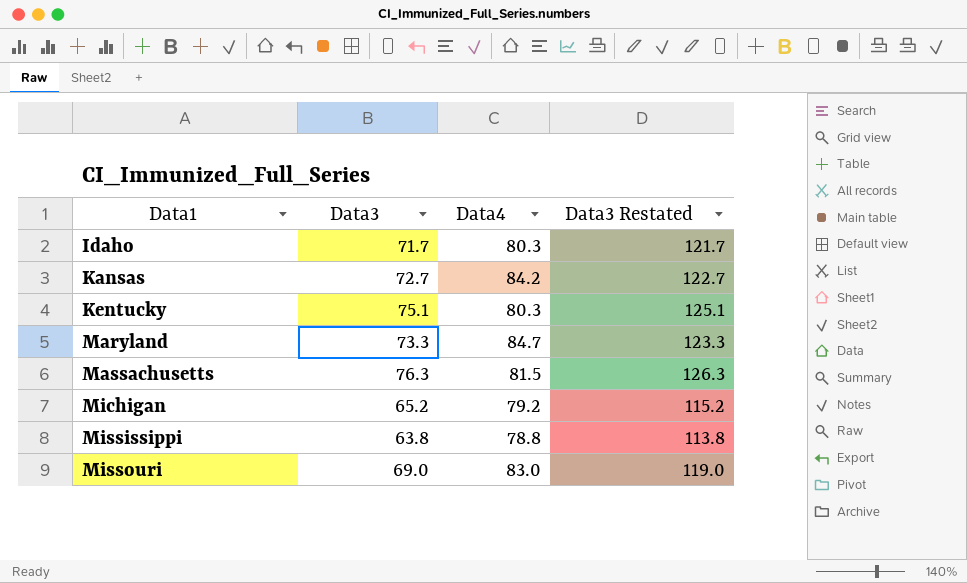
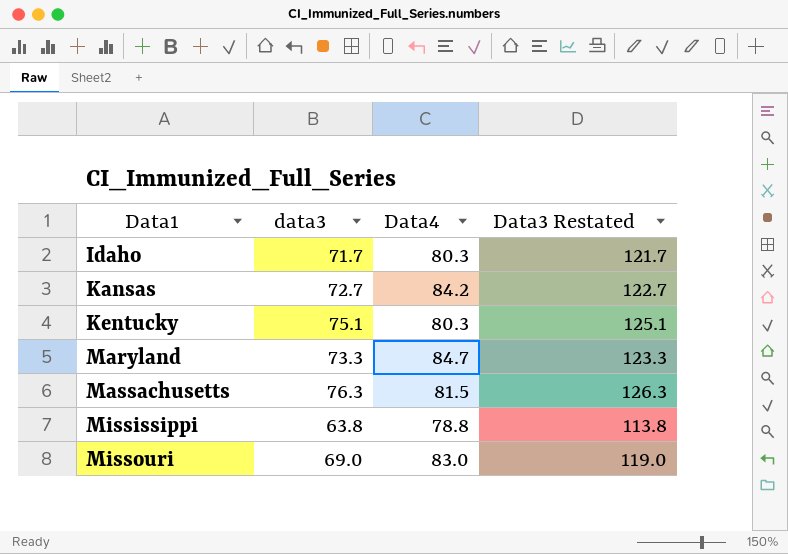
column name: Data3 -> data3
row Michigan: 65.2 | 79.2 | 115.2 -> none

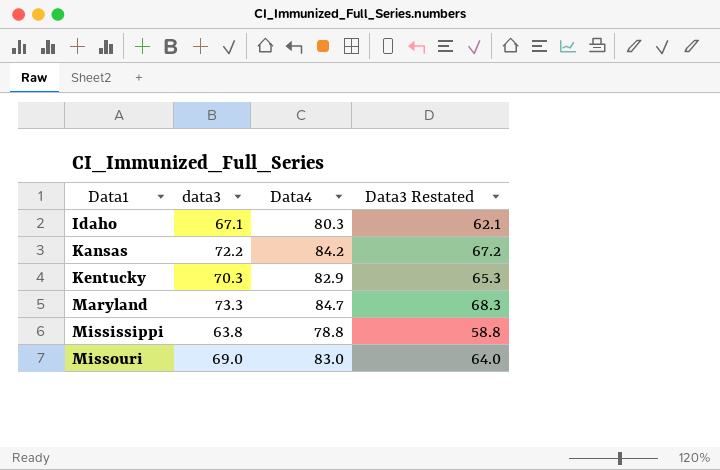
column Data3 Restated | formula: [data3] + 50 -> [data3] - 5
row Massachusetts: 76.3 | 81.5 | 126.3 -> none
Idaho | data3: 71.7 -> 67.1
Kansas | data3: 72.7 -> 72.2
Kentucky | data3: 75.1 -> 70.3
Kentucky | Data4: 80.3 -> 82.9

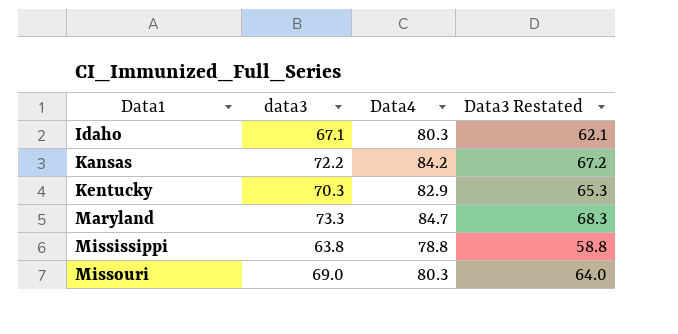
Missouri | Data4: 83.0 -> 80.3

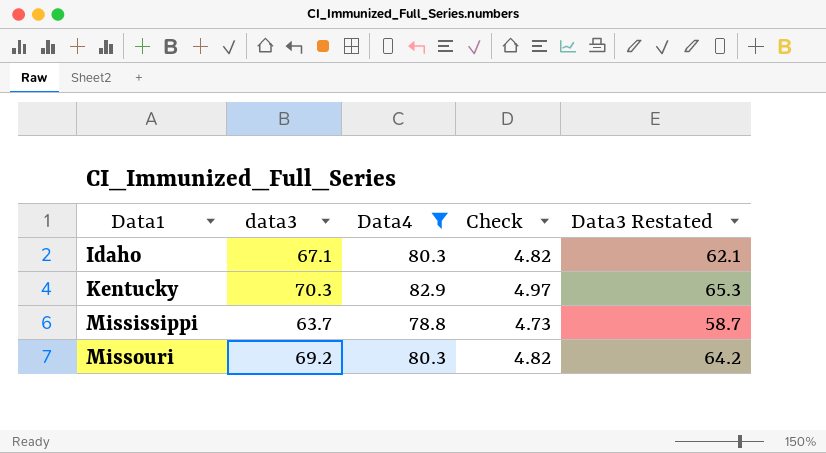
filter: none -> Data4 <= 82.9
column Check | formula: none -> [Data4] * 0.06
Mississippi | data3: 63.8 -> 63.7
Mississippi | Data3 Restated: 58.8 -> 58.7
Missouri | data3: 69.0 -> 69.2
Missouri | Data3 Restated: 64.0 -> 64.2

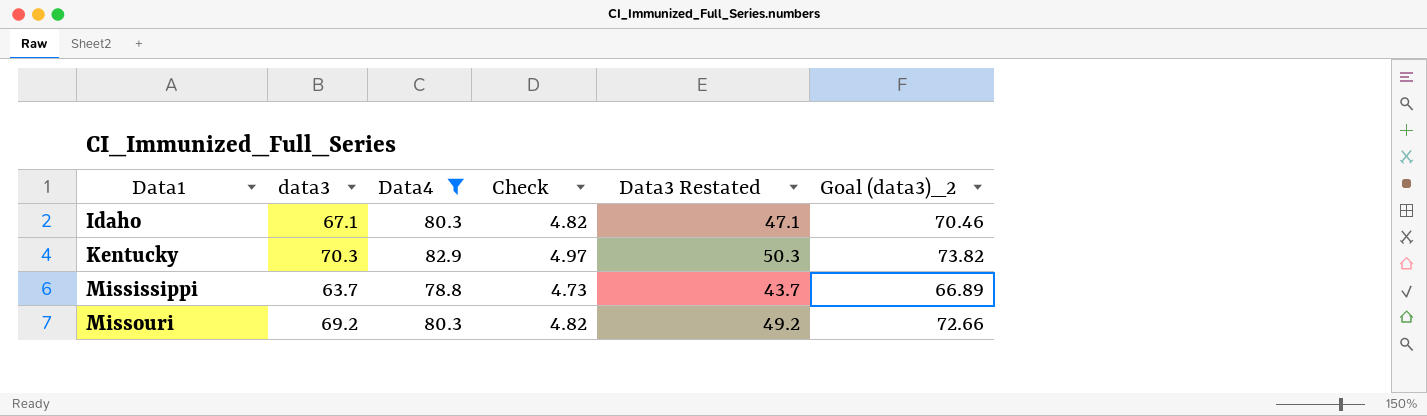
column Data3 Restated | formula: [data3] - 5 -> [data3] - 20
column Goal (data3)_2 | formula: none -> [data3] * 1.05

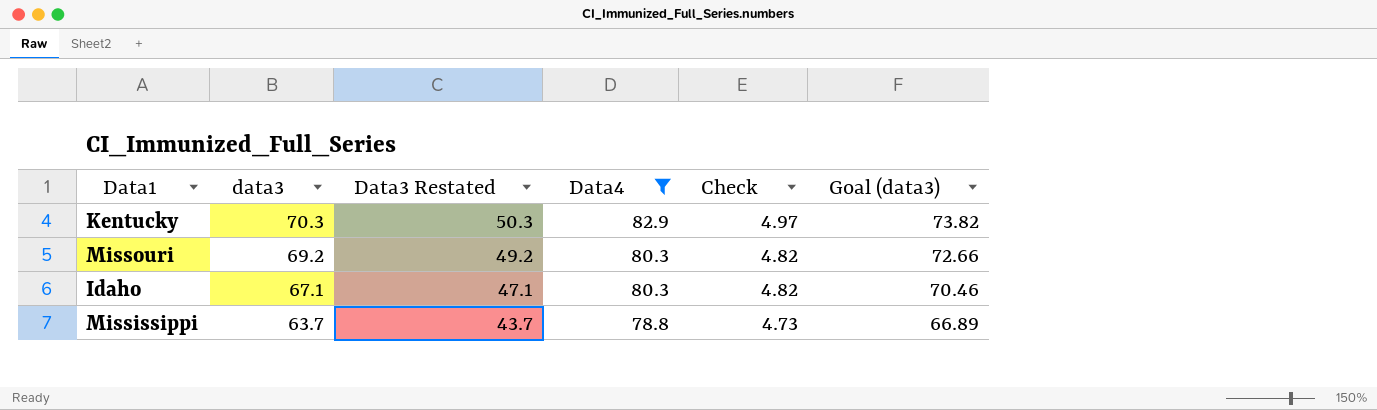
row order: Data1 ascending -> data3 descending
column Data3 Restated | position: 5 -> 3
column name: Goal (data3)_2 -> Goal (data3)

